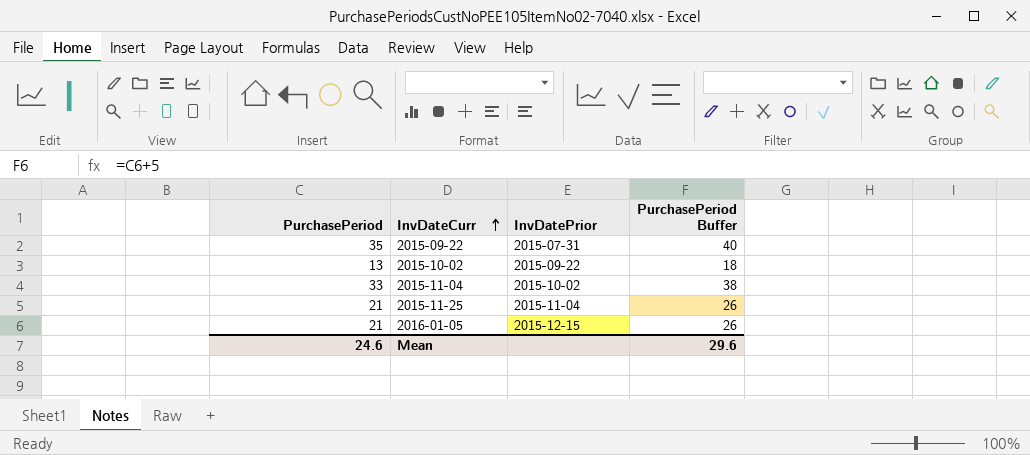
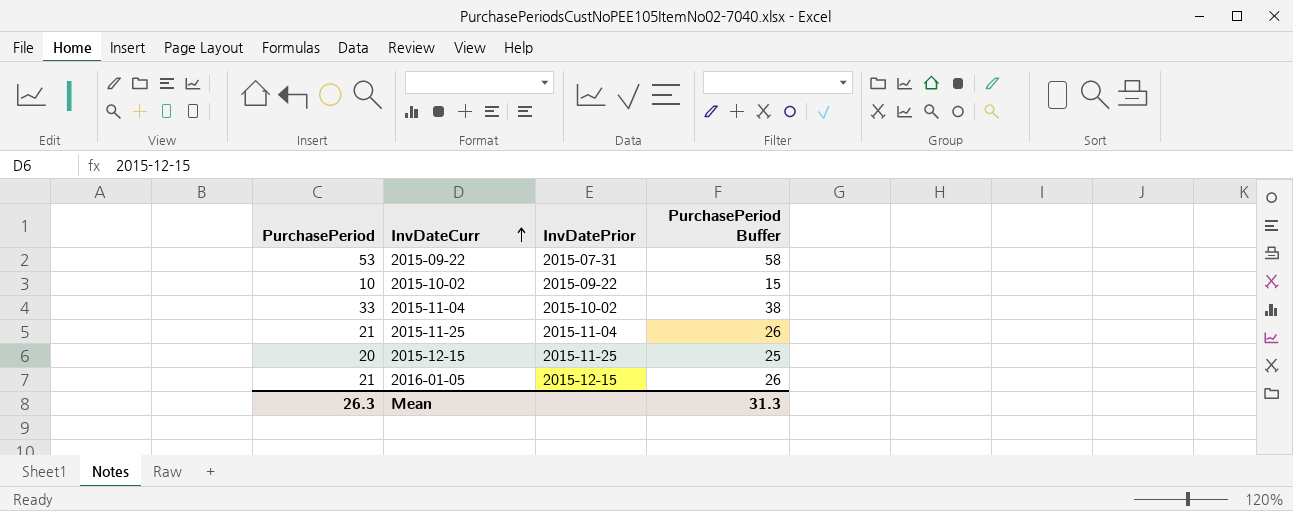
2015-09-22 | PurchasePeriod: 35 -> 53
2015-09-22 | PurchasePeriod Buffer: 40 -> 58
2015-10-02 | PurchasePeriod: 13 -> 10
2015-10-02 | PurchasePeriod Buffer: 18 -> 15
row 2015-12-15: none -> 20 | 2015-11-25 | 25
Mean | PurchasePeriod: 24.6 -> 26.3
Mean | PurchasePeriod Buffer: 29.6 -> 31.3

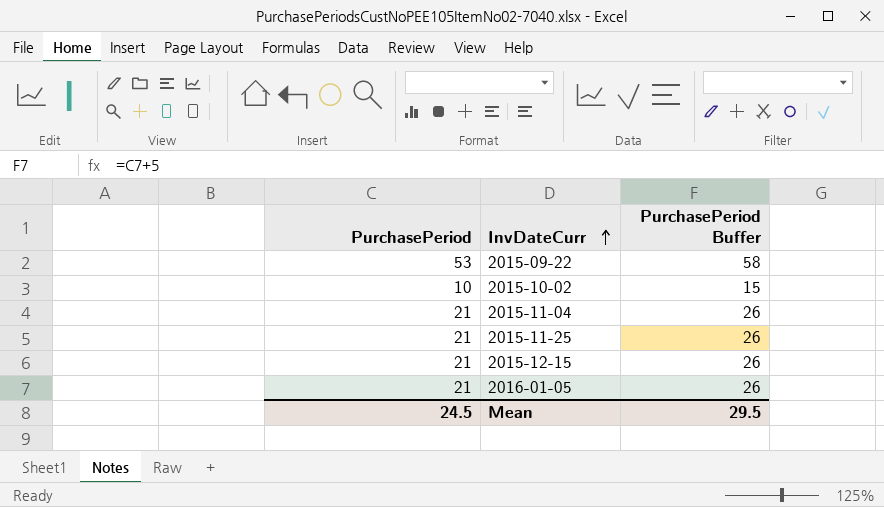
column InvDatePrior | position: 3 -> none
2015-11-04 | PurchasePeriod: 33 -> 21
2015-11-04 | PurchasePeriod Buffer: 38 -> 26
2015-12-15 | PurchasePeriod: 20 -> 21
2015-12-15 | PurchasePeriod Buffer: 25 -> 26
Mean | PurchasePeriod: 26.3 -> 24.5
Mean | PurchasePeriod Buffer: 31.3 -> 29.5

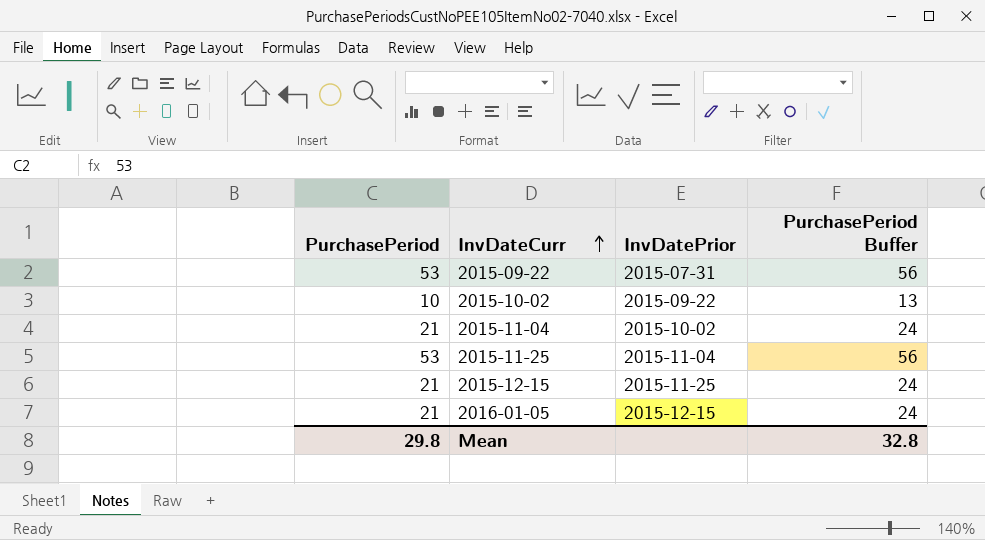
column InvDatePrior | position: none -> 3
column PurchasePeriod Buffer | formula: [PurchasePeriod] + 5 -> [PurchasePeriod] + 3
2015-11-25 | PurchasePeriod: 21 -> 53
Mean | PurchasePeriod: 24.5 -> 29.8
Mean | PurchasePeriod Buffer: 29.5 -> 32.8

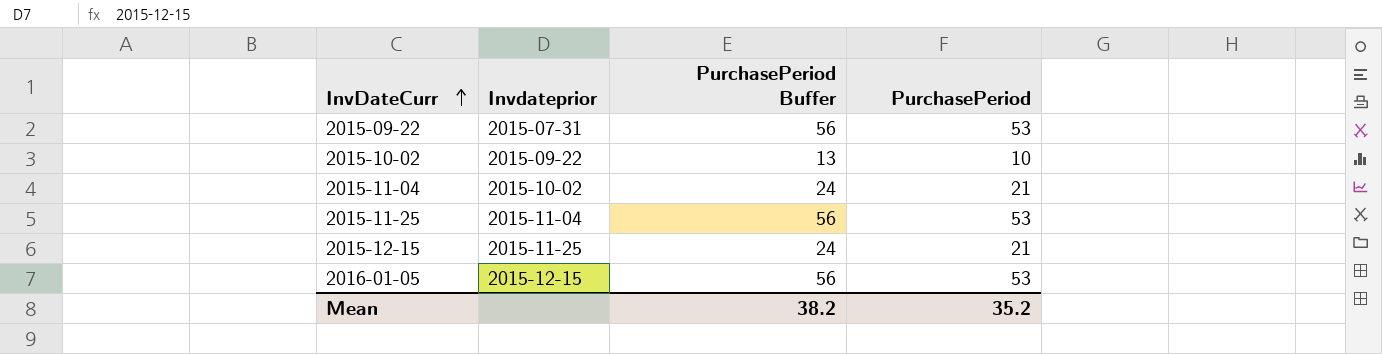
column name: InvDatePrior -> Invdateprior
column PurchasePeriod | position: 1 -> 4
2016-01-05 | PurchasePeriod Buffer: 24 -> 56
2016-01-05 | PurchasePeriod: 21 -> 53
Mean | PurchasePeriod Buffer: 32.8 -> 38.2
Mean | PurchasePeriod: 29.8 -> 35.2

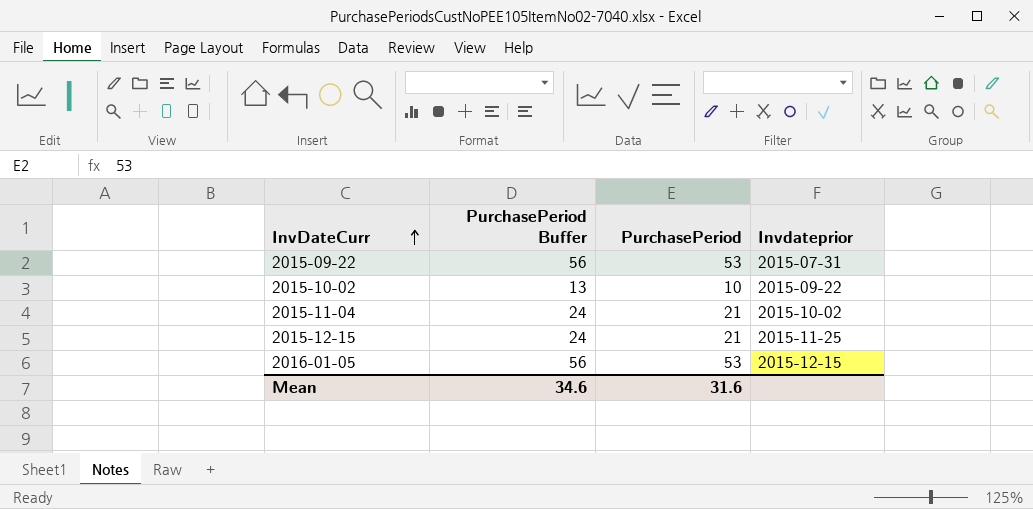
column Invdateprior | position: 2 -> 4
row 2015-11-25: 2015-11-04 | 56 | 53 -> none
Mean | PurchasePeriod Buffer: 38.2 -> 34.6
Mean | PurchasePeriod: 35.2 -> 31.6

